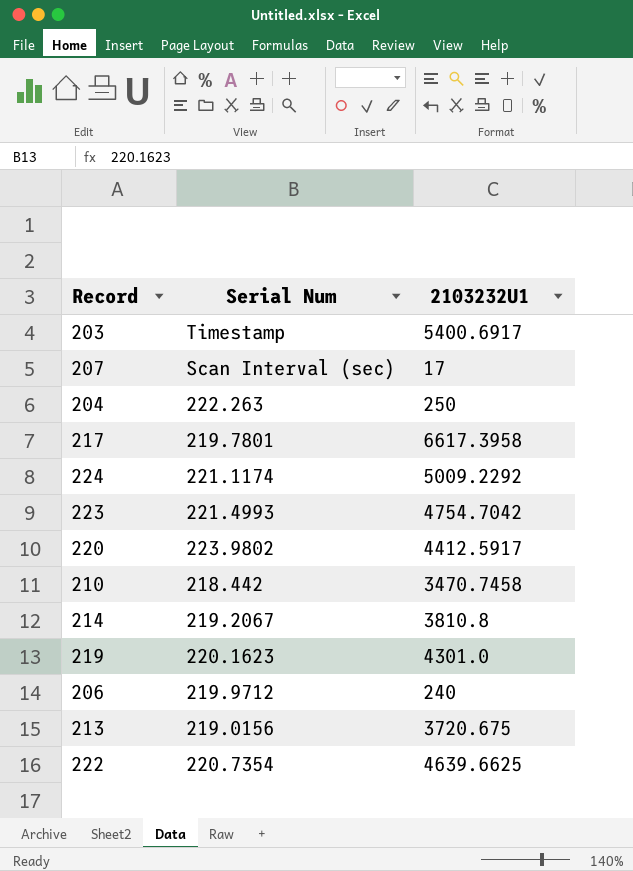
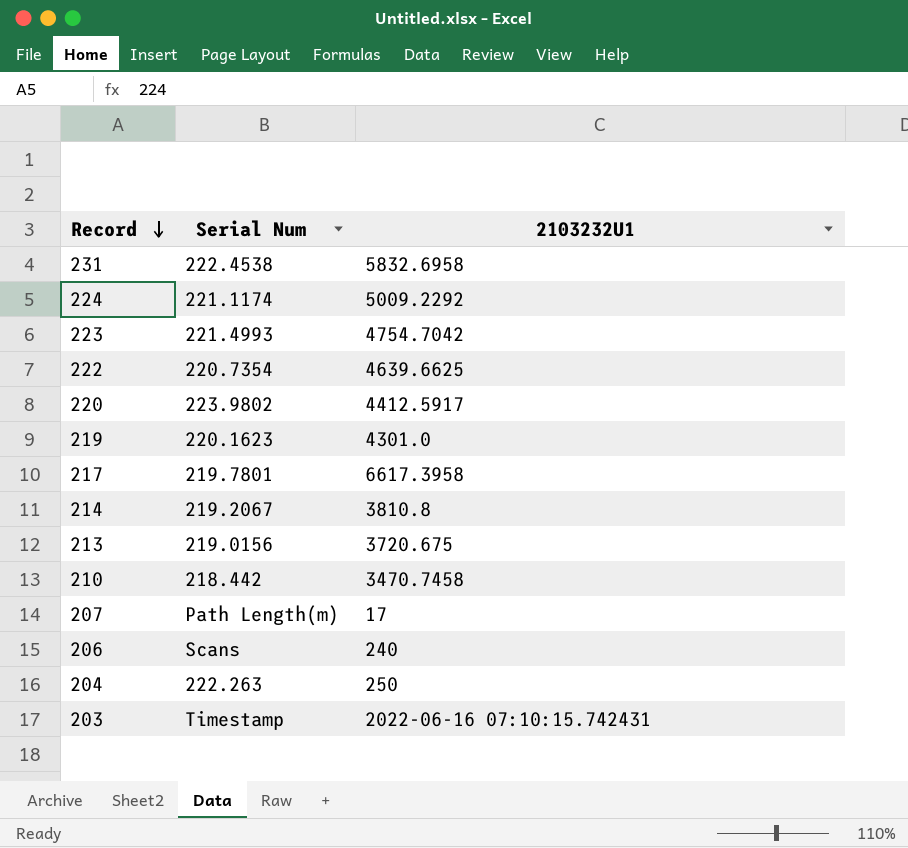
row order: none -> Record descending
row 231: none -> 222.4538 | 5832.6958
207 | Serial Num: Scan Interval (sec) -> Path Length(m)
206 | Serial Num: 219.9712 -> Scans
203 | 2103232U1: 5400.6917 -> 2022-06-16 07:10:15.742431

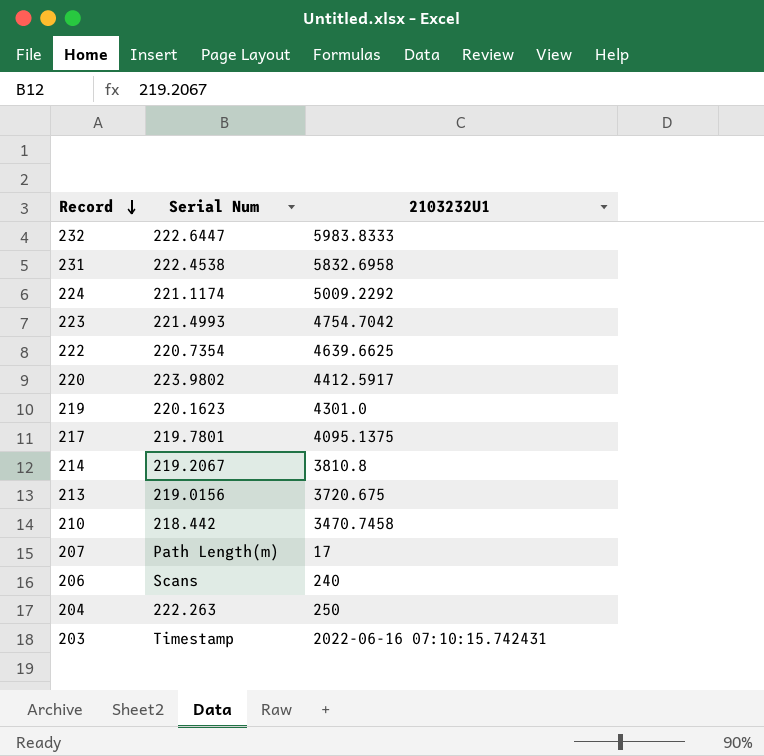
row 232: none -> 222.6447 | 5983.8333
217 | 2103232U1: 6617.3958 -> 4095.1375

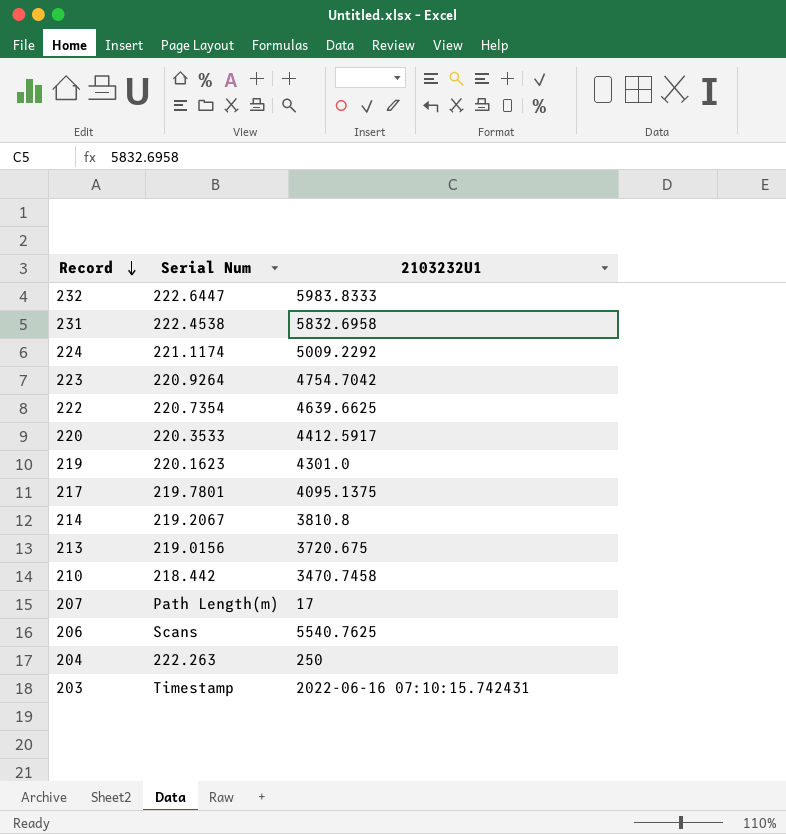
223 | Serial Num: 221.4993 -> 220.9264
220 | Serial Num: 223.9802 -> 220.3533
206 | 2103232U1: 240 -> 5540.7625

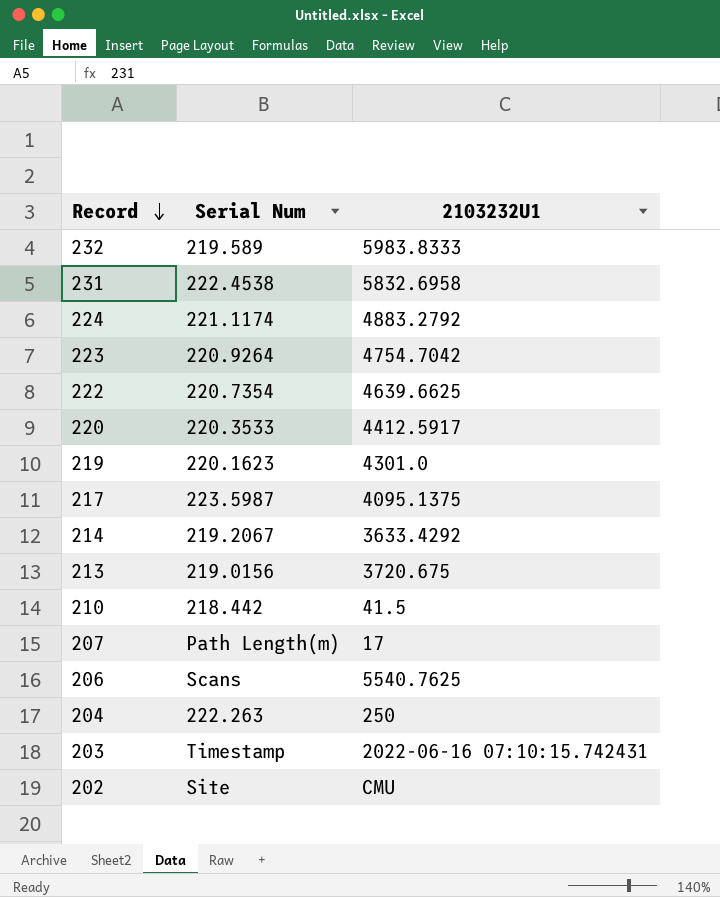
232 | Serial Num: 222.6447 -> 219.589
224 | 2103232U1: 5009.2292 -> 4883.2792
217 | Serial Num: 219.7801 -> 223.5987
214 | 2103232U1: 3810.8 -> 3633.4292
210 | 2103232U1: 3470.7458 -> 41.5
row 202: none -> Site | CMU

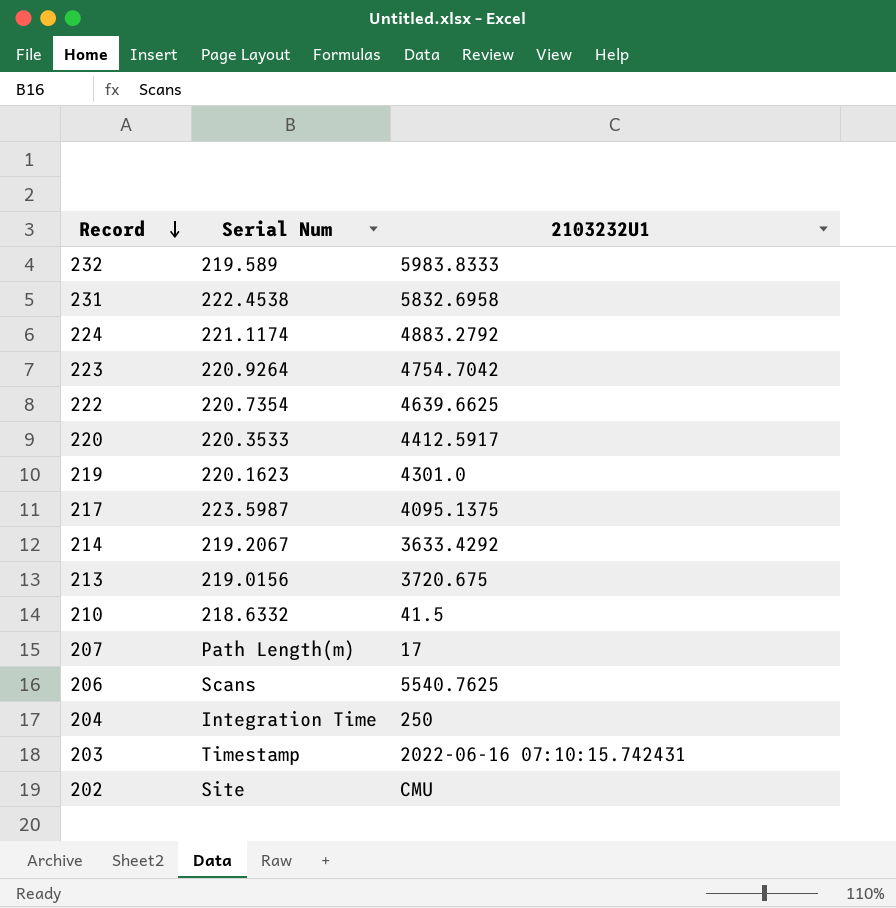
210 | Serial Num: 218.442 -> 218.6332
204 | Serial Num: 222.263 -> Integration Time

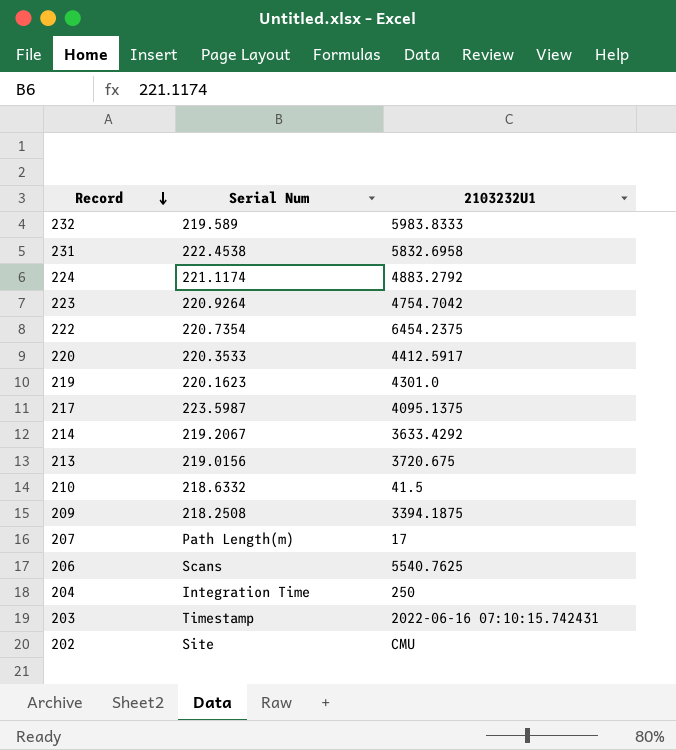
222 | 2103232U1: 4639.6625 -> 6454.2375
row 209: none -> 218.2508 | 3394.1875

